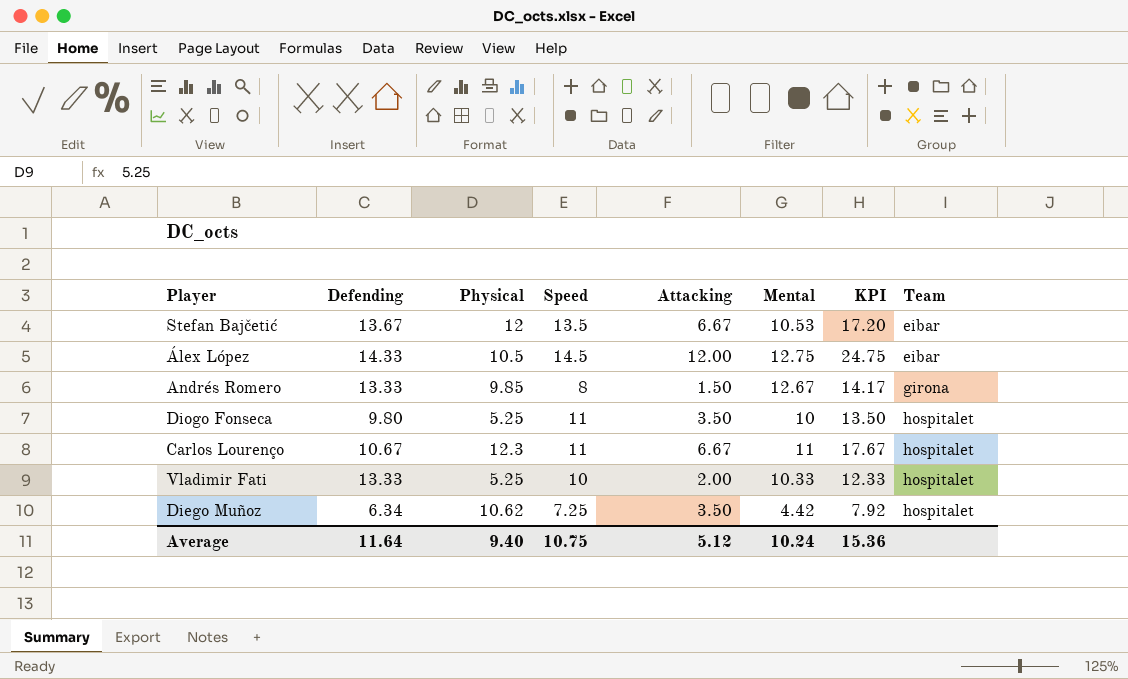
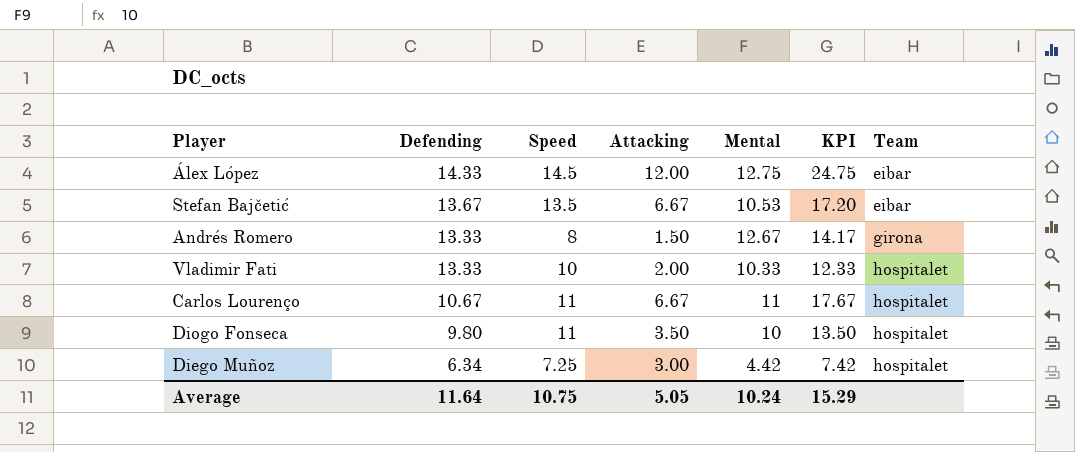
row order: Team ascending -> Defending descending
column Physical | position: 3 -> none
Diego Muñoz | Attacking: 3.50 -> 3.00
Diego Muñoz | KPI: 7.92 -> 7.42
Average | Attacking: 5.12 -> 5.05
Average | KPI: 15.36 -> 15.29

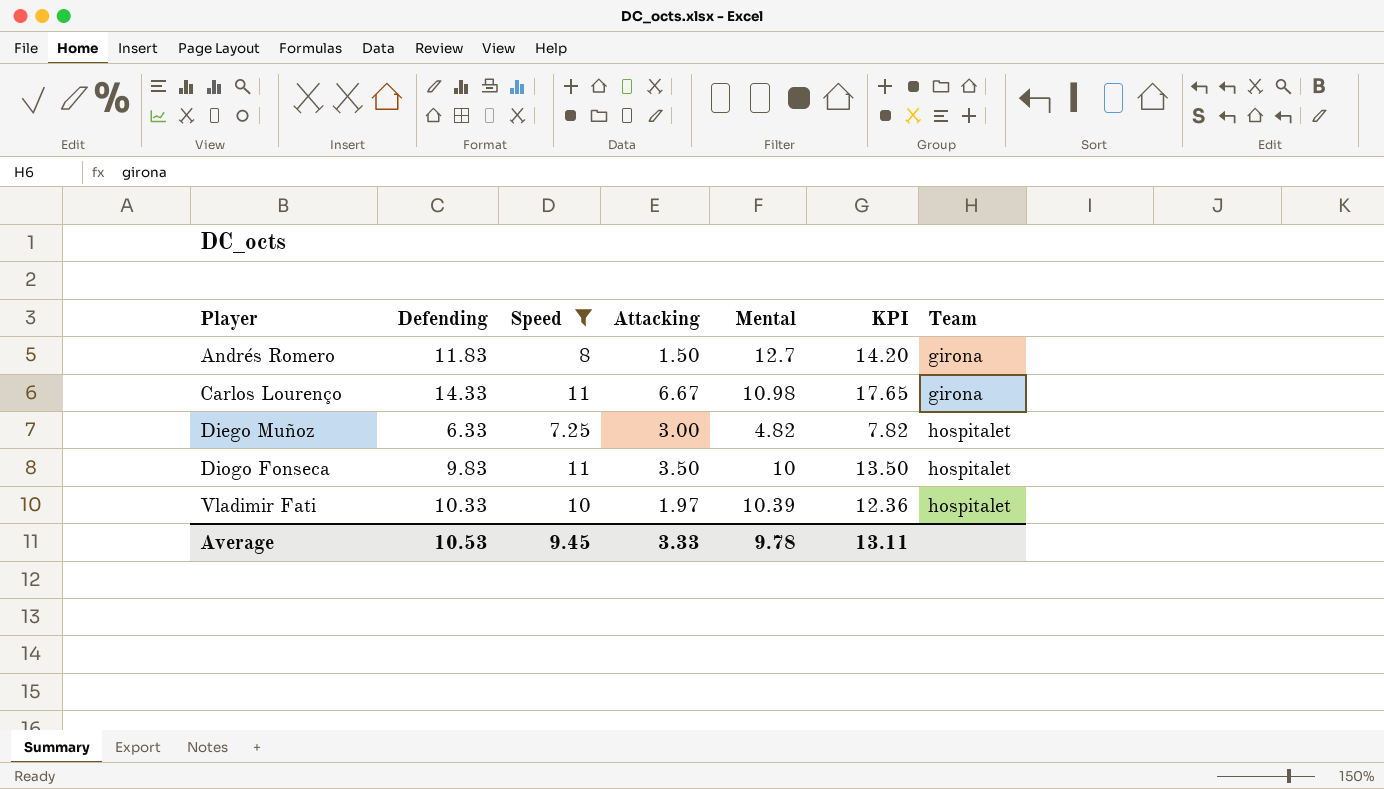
filter: none -> Speed <= 11
row order: Defending descending -> Player ascending
Andrés Romero | Defending: 13.33 -> 11.83
Andrés Romero | Mental: 12.67 -> 12.7
Andrés Romero | KPI: 14.17 -> 14.20
Carlos Lourenço | Defending: 10.67 -> 14.33
Carlos Lourenço | Mental: 11 -> 10.98
Carlos Lourenço | KPI: 17.67 -> 17.65
Carlos Lourenço | Team: hospitalet -> girona
Diego Muñoz | Defending: 6.34 -> 6.33
Diego Muñoz | Mental: 4.42 -> 4.82
Diego Muñoz | KPI: 7.42 -> 7.82
Diogo Fonseca | Defending: 9.80 -> 9.83
Vladimir Fati | Defending: 13.33 -> 10.33
Vladimir Fati | Attacking: 2.00 -> 1.97
Vladimir Fati | Mental: 10.33 -> 10.39
Vladimir Fati | KPI: 12.33 -> 12.36
Average | Defending: 11.64 -> 10.53
Average | Speed: 10.75 -> 9.45
Average | Attacking: 5.05 -> 3.33
Average | Mental: 10.24 -> 9.78
Average | KPI: 15.29 -> 13.11

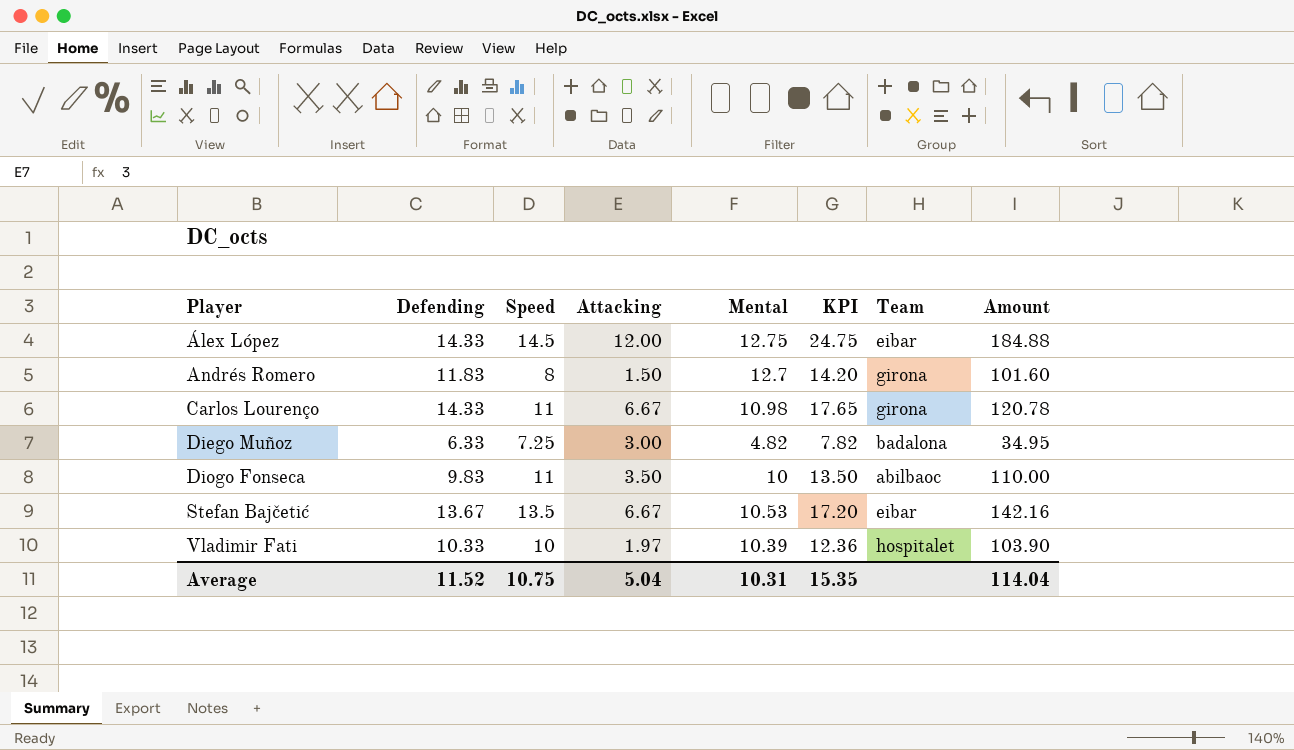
filter: Speed <= 11 -> none
column Amount | formula: none -> [Speed] * [Mental]
Diego Muñoz | Team: hospitalet -> badalona
Diogo Fonseca | Team: hospitalet -> abilbaoc
Average | Defending: 10.53 -> 11.52
Average | Speed: 9.45 -> 10.75
Average | Attacking: 3.33 -> 5.04
Average | Mental: 9.78 -> 10.31
Average | KPI: 13.11 -> 15.35

